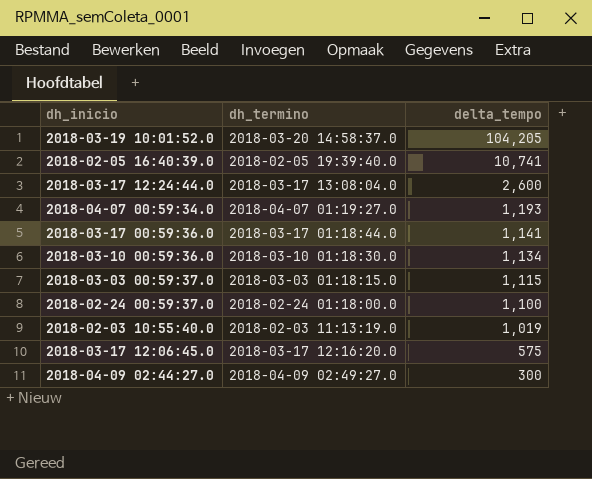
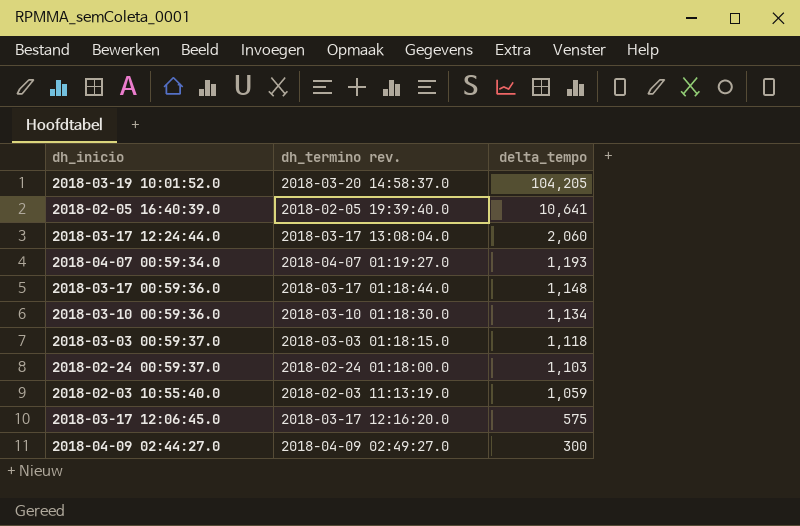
column name: dh_termino -> dh_termino rev.
2018-02-05 16:40:39.0 | delta_tempo: 10,741 -> 10,641
2018-03-17 12:24:44.0 | delta_tempo: 2,600 -> 2,060
2018-03-17 00:59:36.0 | delta_tempo: 1,141 -> 1,148
2018-03-03 00:59:37.0 | delta_tempo: 1,115 -> 1,118
2018-02-24 00:59:37.0 | delta_tempo: 1,100 -> 1,103
2018-02-03 10:55:40.0 | delta_tempo: 1,019 -> 1,059

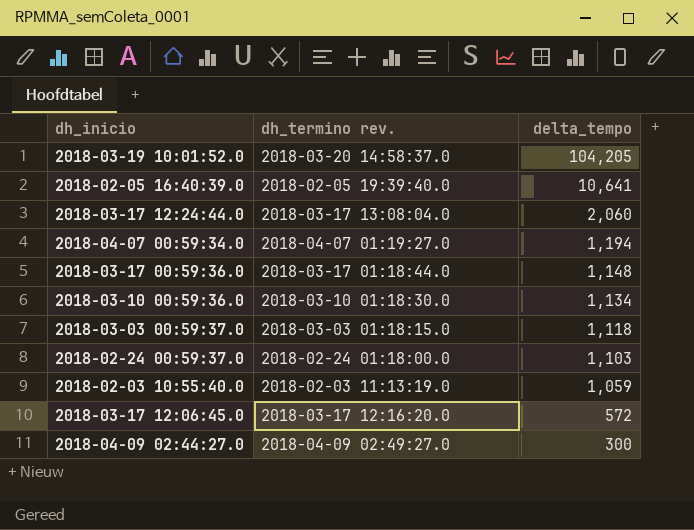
2018-04-07 00:59:34.0 | delta_tempo: 1,193 -> 1,194
2018-03-17 12:06:45.0 | delta_tempo: 575 -> 572

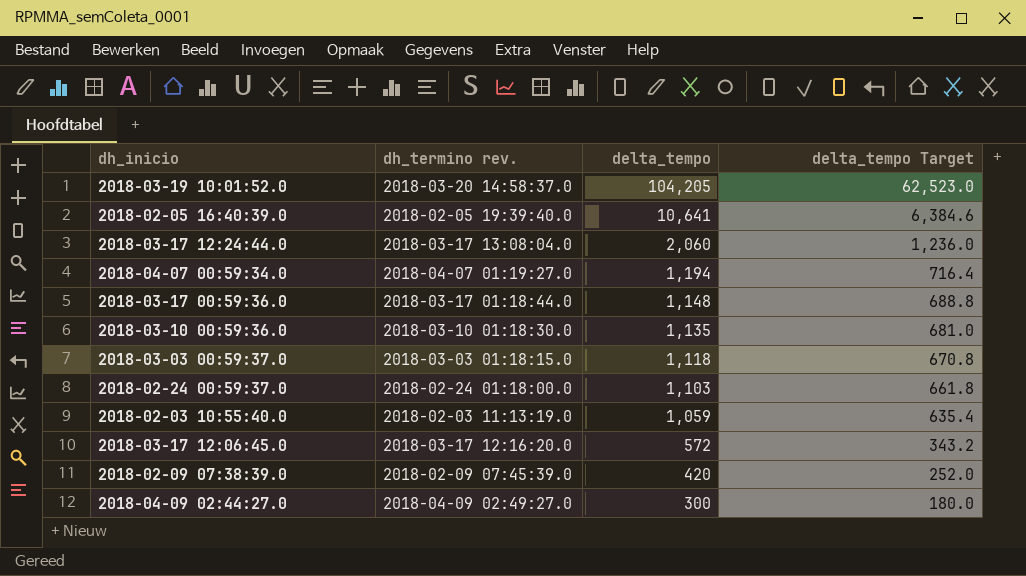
column delta_tempo Target | formula: none -> [delta_tempo] * 0.6
2018-03-10 00:59:36.0 | delta_tempo: 1,134 -> 1,135
row 2018-02-09 07:38:39.0: none -> 2018-02-09 07:45:39.0 | 420 | 252.0

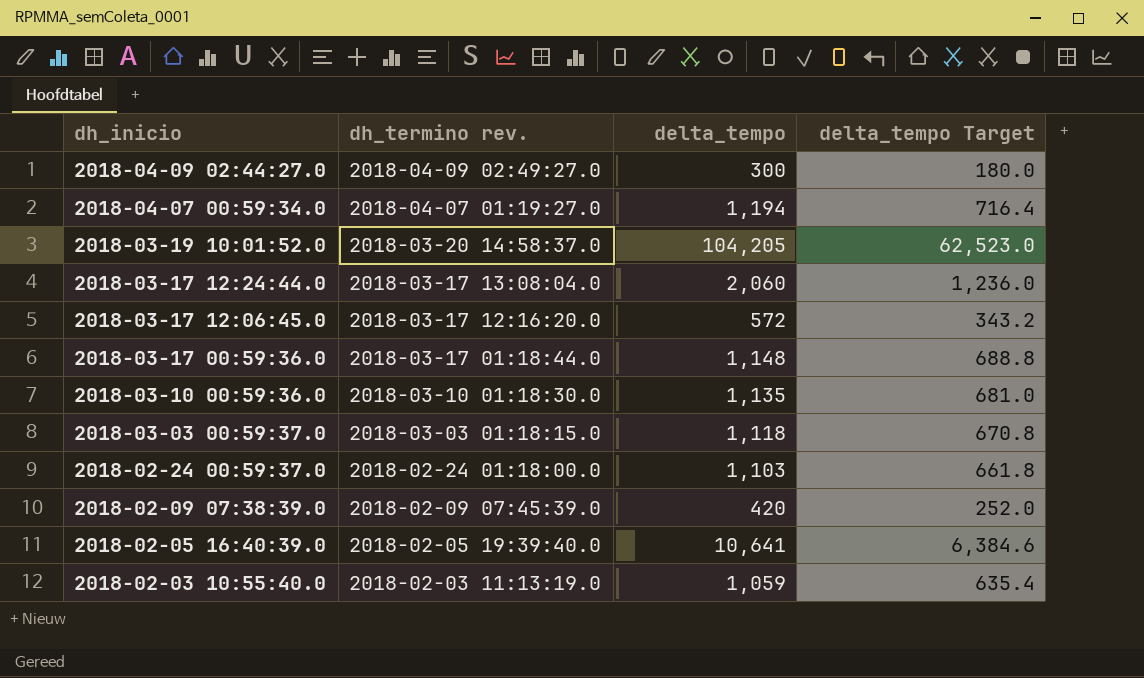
row order: delta_tempo descending -> dh_inicio descending

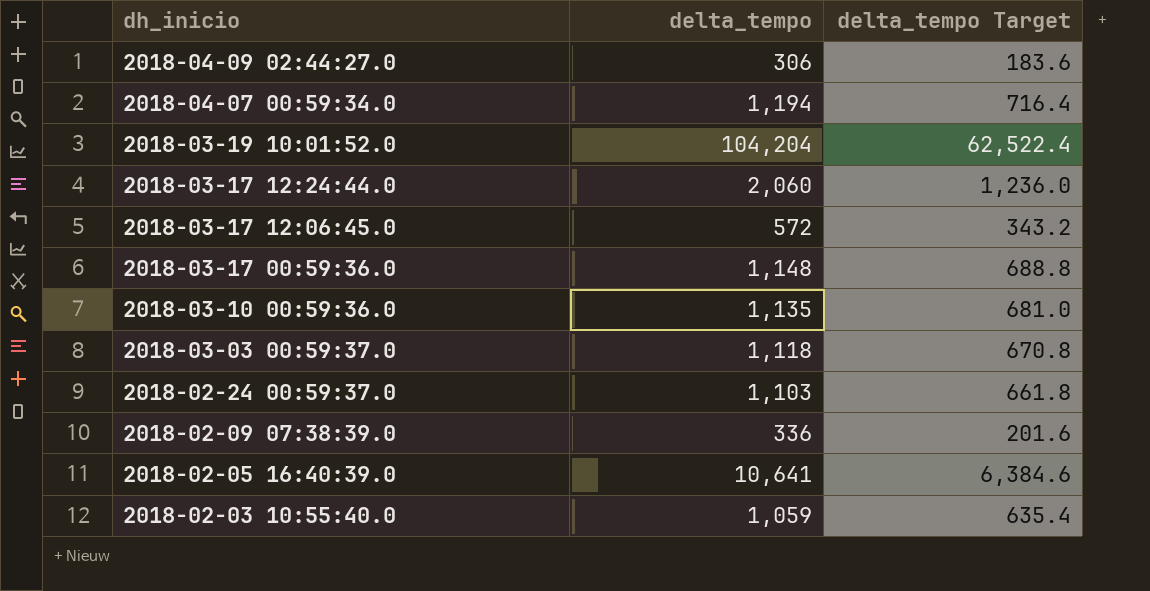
column dh_termino rev. | position: 2 -> none
2018-04-09 02:44:27.0 | delta_tempo: 300 -> 306
2018-04-09 02:44:27.0 | delta_tempo Target: 180.0 -> 183.6
2018-03-19 10:01:52.0 | delta_tempo: 104,205 -> 104,204
2018-03-19 10:01:52.0 | delta_tempo Target: 62,523.0 -> 62,522.4
2018-02-09 07:38:39.0 | delta_tempo: 420 -> 336
2018-02-09 07:38:39.0 | delta_tempo Target: 252.0 -> 201.6

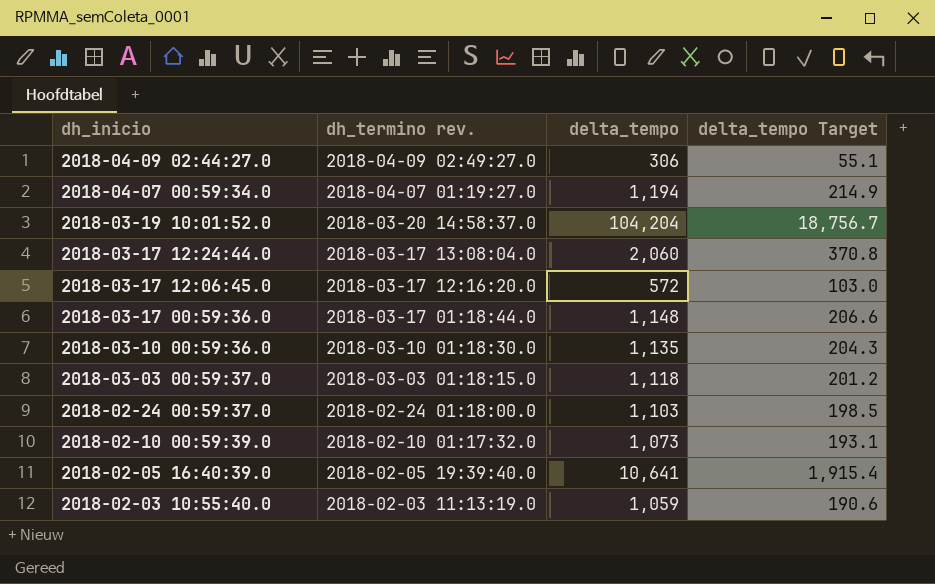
column dh_termino rev. | position: none -> 2
column delta_tempo Target | formula: [delta_tempo] * 0.6 -> [delta_tempo] * 0.18
row 2018-02-09 07:38:39.0: 336 | 201.6 -> none
row 2018-02-10 00:59:39.0: none -> 2018-02-10 01:17:32.0 | 1,073 | 193.1

